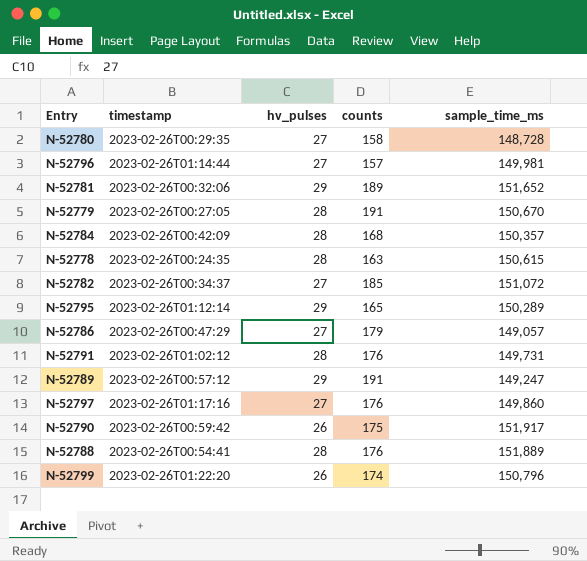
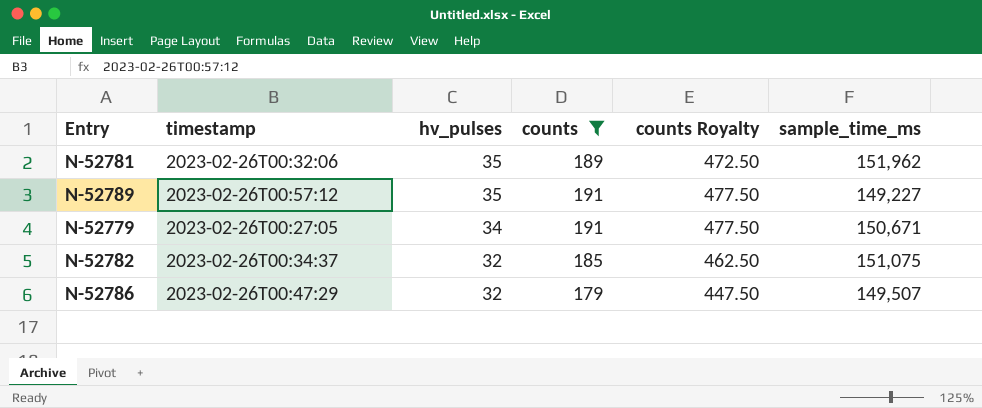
filter: none -> counts >= 179
row order: none -> hv_pulses descending
column counts Royalty | formula: none -> [counts] * 2.5
N-52781 | hv_pulses: 29 -> 35
N-52781 | sample_time_ms: 151,652 -> 151,962
N-52789 | hv_pulses: 29 -> 35
N-52789 | sample_time_ms: 149,247 -> 149,227
N-52779 | hv_pulses: 28 -> 34
N-52779 | sample_time_ms: 150,670 -> 150,671
N-52782 | hv_pulses: 27 -> 32
N-52782 | sample_time_ms: 151,072 -> 151,075
N-52786 | hv_pulses: 27 -> 32
N-52786 | sample_time_ms: 149,057 -> 149,507

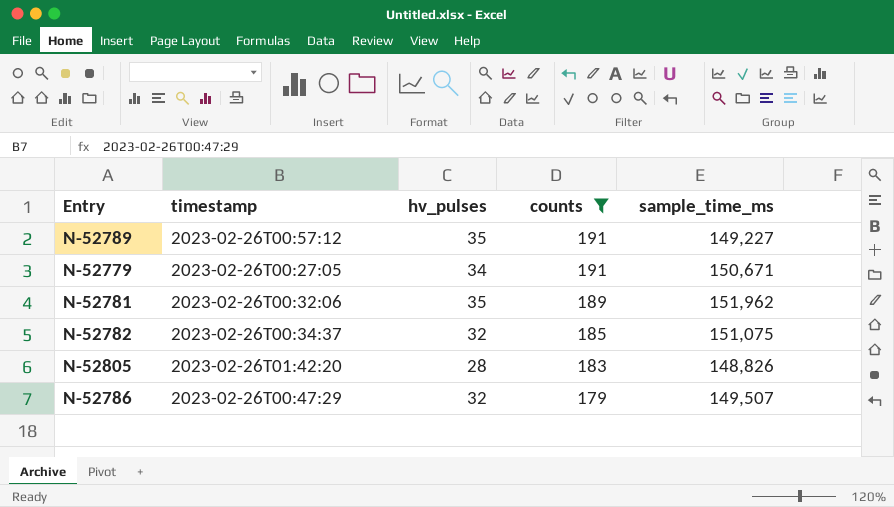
row order: hv_pulses descending -> counts descending
column counts Royalty | formula: [counts] * 2.5 -> none
row N-52805: none -> 2023-02-26T01:42:20 | 28 | 183 | 148,826

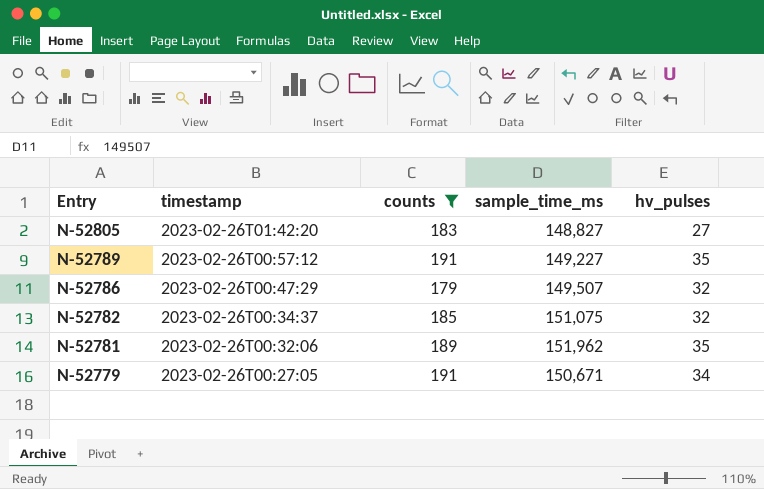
row order: counts descending -> Entry descending
column hv_pulses | position: 3 -> 5
N-52805 | sample_time_ms: 148,826 -> 148,827
N-52805 | hv_pulses: 28 -> 27

